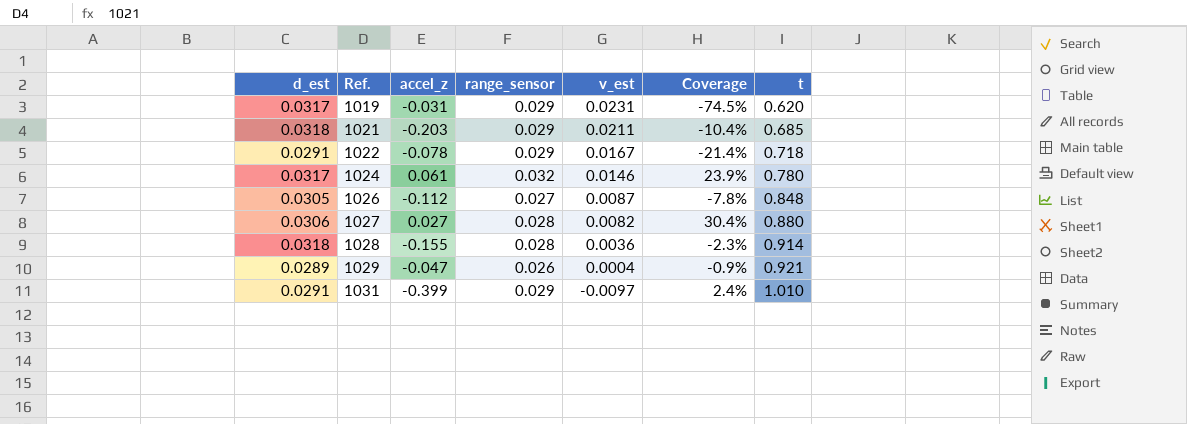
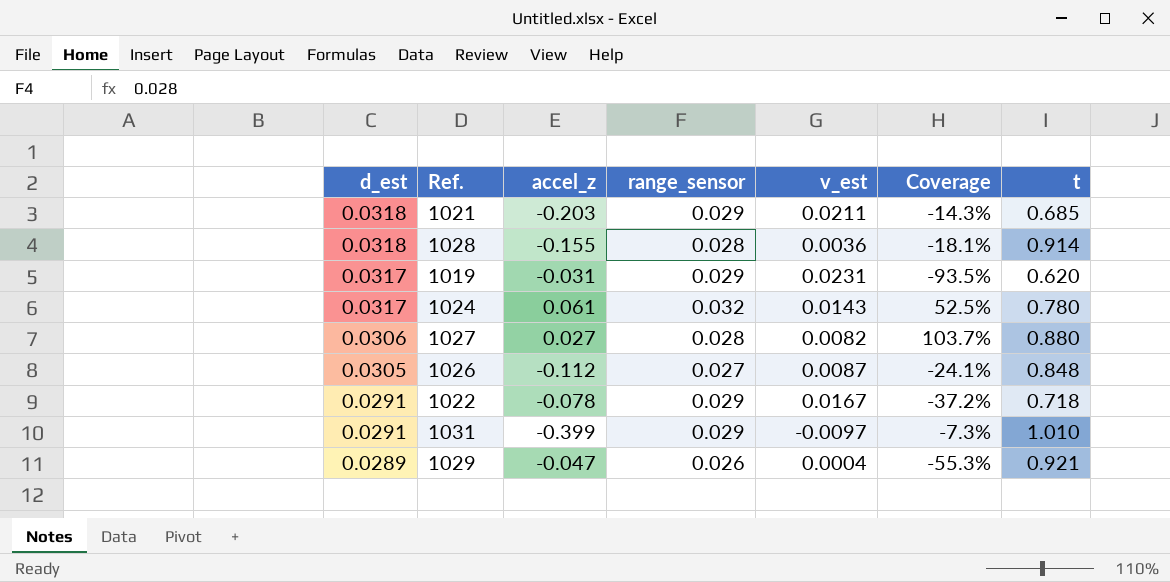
row order: Ref. ascending -> d_est descending
column Coverage | formula: [v_est] / [accel_z] -> [range_sensor] / [accel_z]
1024 | v_est: 0.0146 -> 0.0143

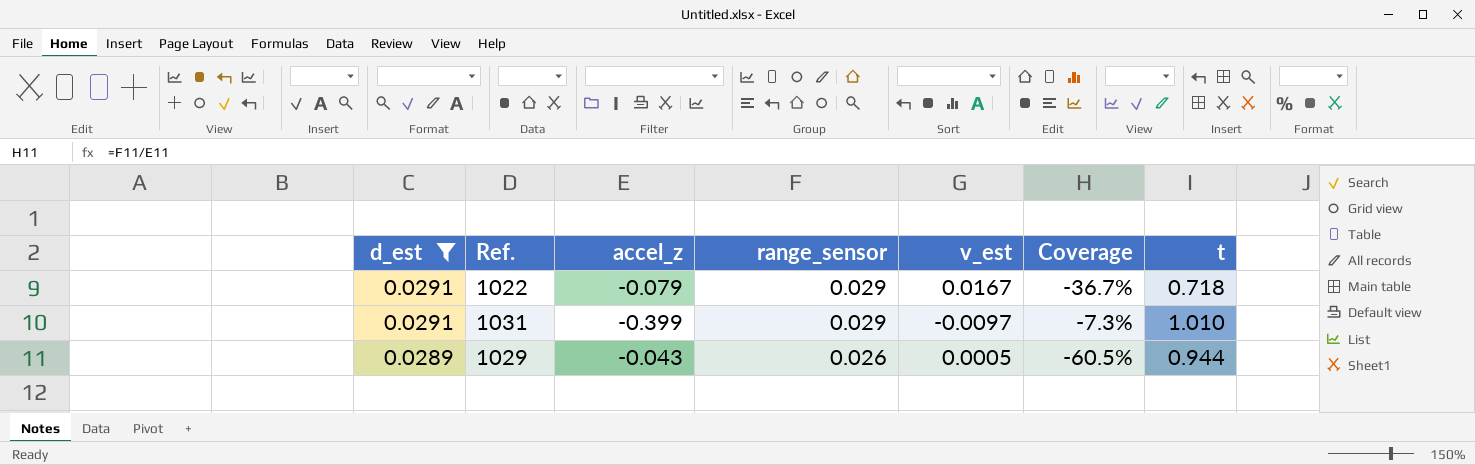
filter: none -> d_est <= 0.0291
1022 | accel_z: -0.078 -> -0.079
1022 | Coverage: -37.2% -> -36.7%
1029 | accel_z: -0.047 -> -0.043
1029 | v_est: 0.0004 -> 0.0005
1029 | Coverage: -55.3% -> -60.5%
1029 | t: 0.921 -> 0.944

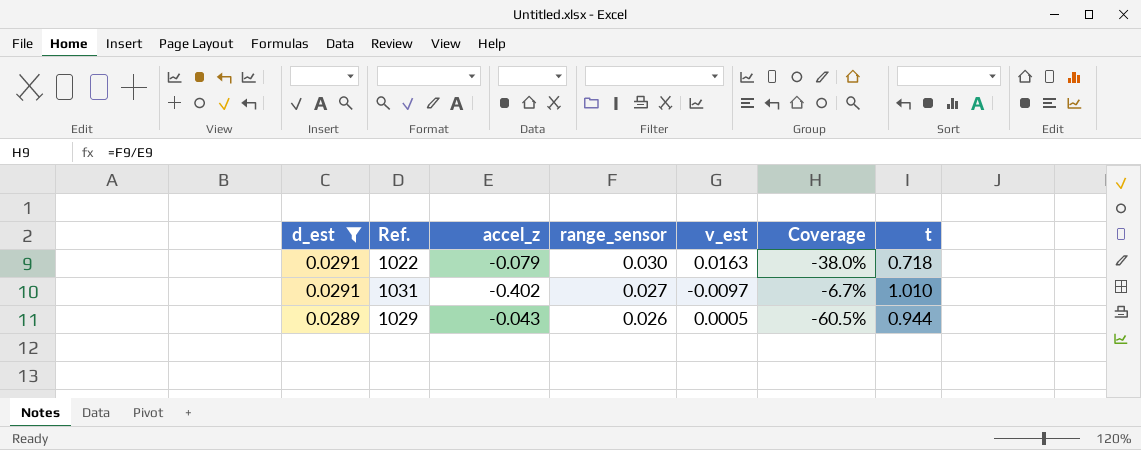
1022 | range_sensor: 0.029 -> 0.030
1022 | v_est: 0.0167 -> 0.0163
1022 | Coverage: -36.7% -> -38.0%
1031 | accel_z: -0.399 -> -0.402
1031 | range_sensor: 0.029 -> 0.027
1031 | Coverage: -7.3% -> -6.7%

